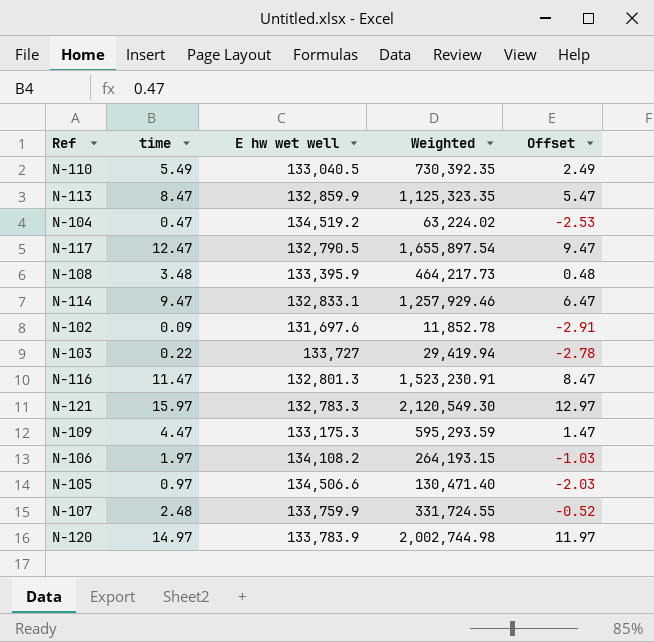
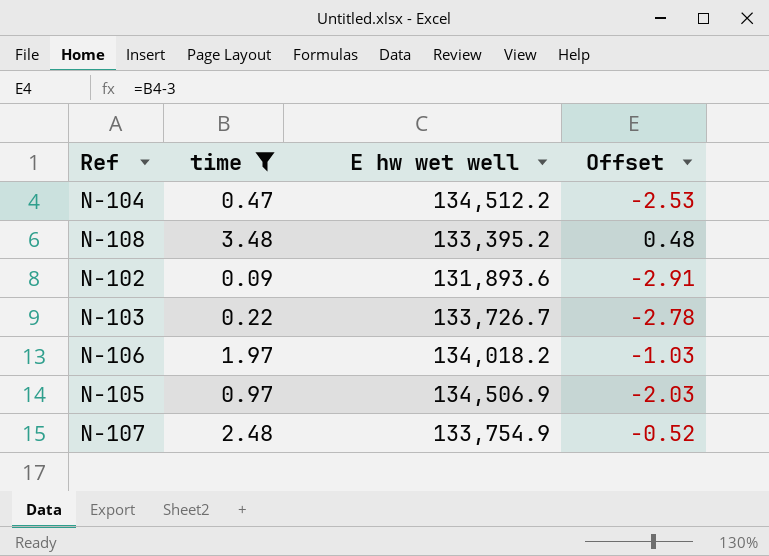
filter: none -> time <= 3.48
column Weighted | formula: [time] * [E hw wet well] -> none
N-104 | E hw wet well: 134,519.2 -> 134,512.2
N-108 | E hw wet well: 133,395.9 -> 133,395.2
N-102 | E hw wet well: 131,697.6 -> 131,893.6
N-103 | E hw wet well: 133,727 -> 133,726.7
N-106 | E hw wet well: 134,108.2 -> 134,018.2
N-105 | E hw wet well: 134,506.6 -> 134,506.9
N-107 | E hw wet well: 133,759.9 -> 133,754.9

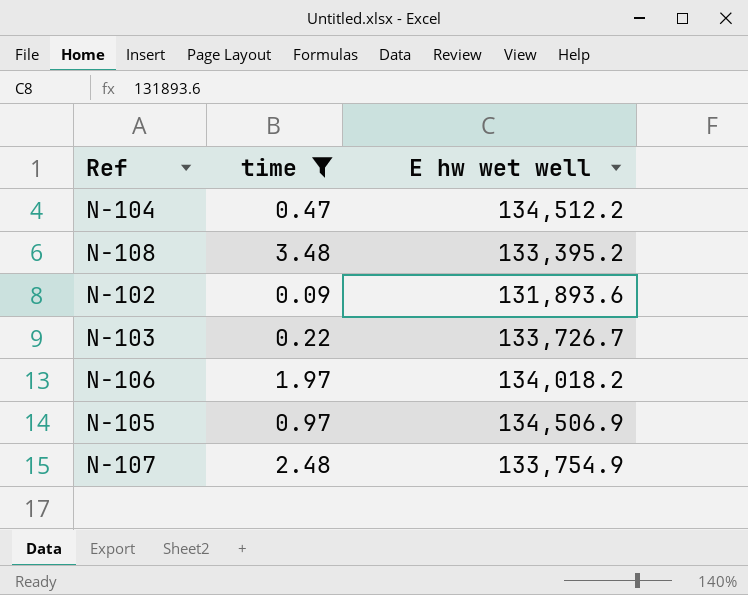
column Offset | formula: [time] - 3 -> none

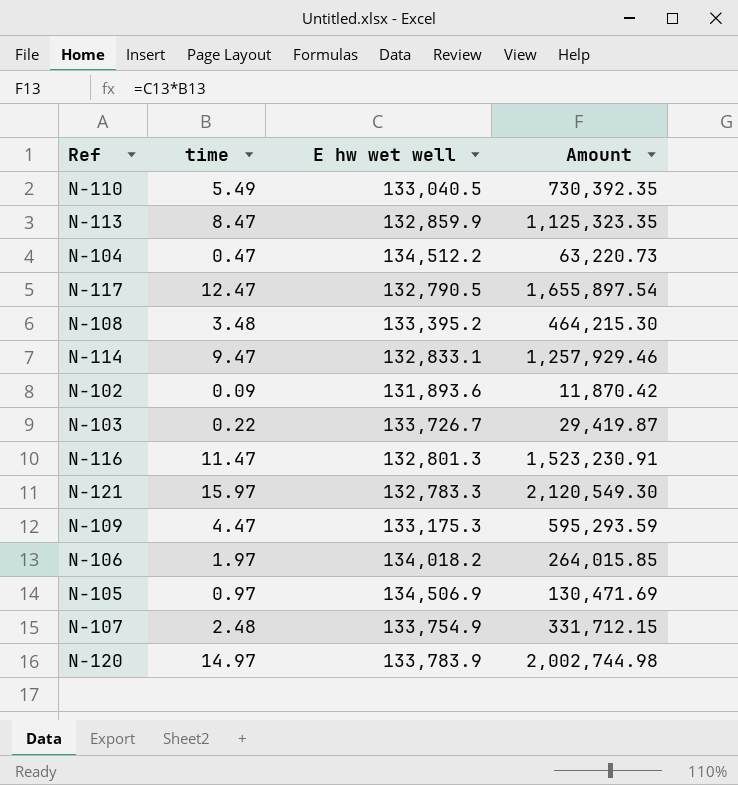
filter: time <= 3.48 -> none
column Amount | formula: none -> [time] * [E hw wet well]

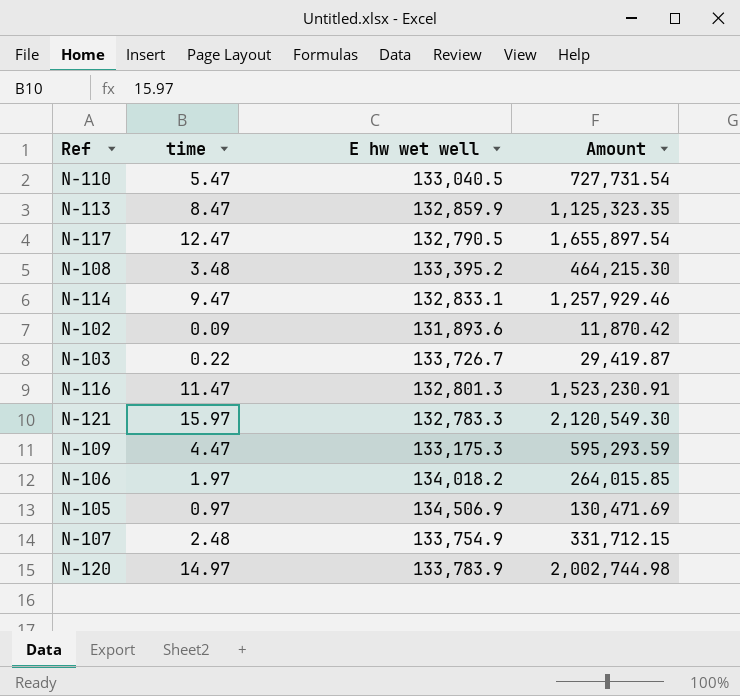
row N-104: 0.47 | 134,512.2 | 63,220.73 -> none
N-110 | time: 5.49 -> 5.47
N-110 | Amount: 730,392.35 -> 727,731.54

